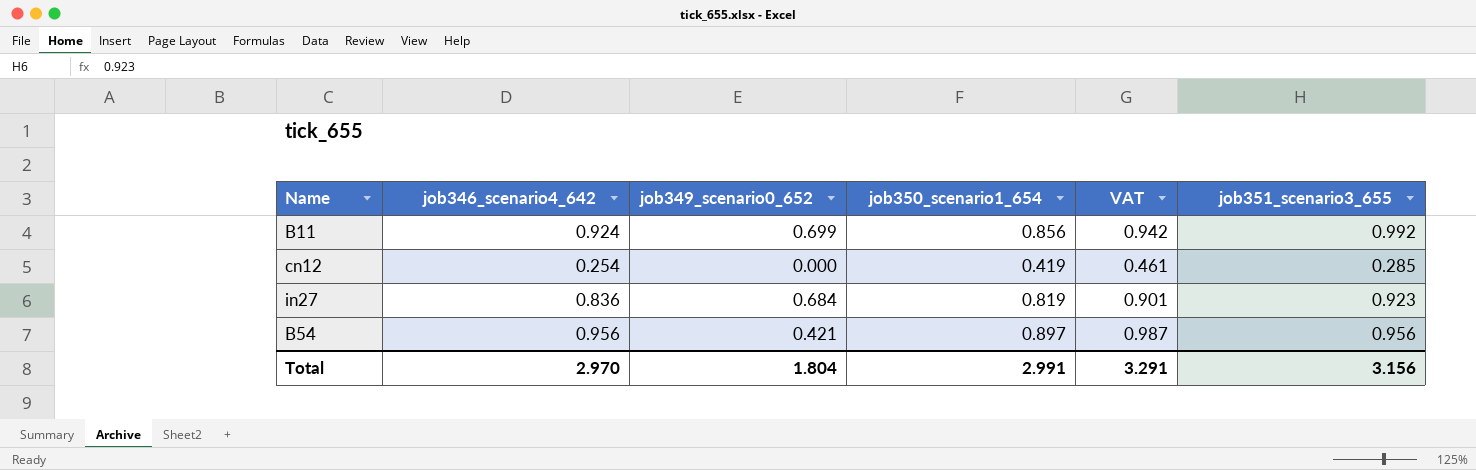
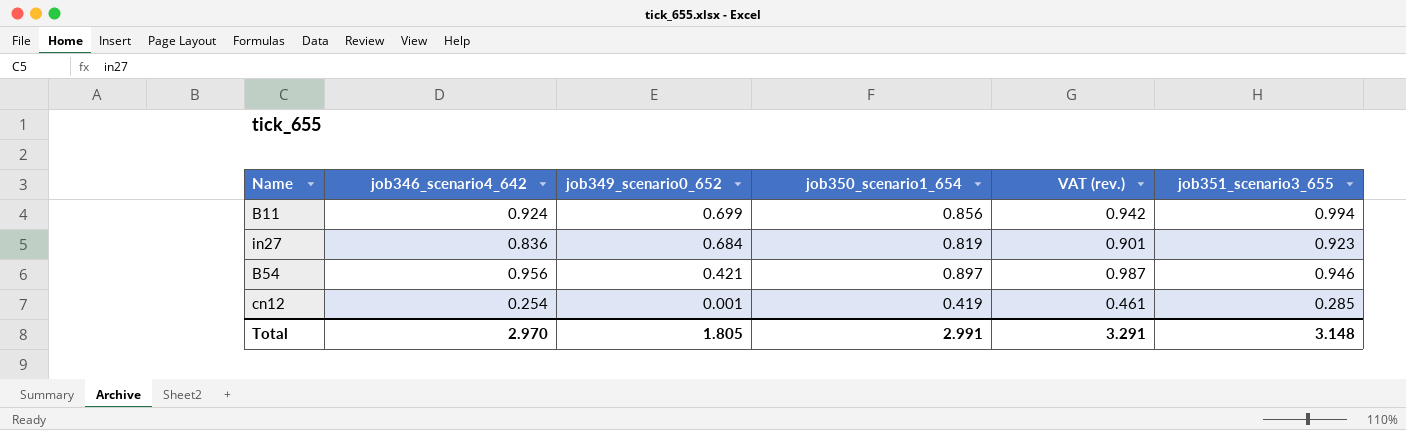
row order: none -> job349_scenario0_652 descending
column name: VAT -> VAT (rev.)
B11 | job351_scenario3_655: 0.992 -> 0.994
B54 | job351_scenario3_655: 0.956 -> 0.946
cn12 | job349_scenario0_652: 0.000 -> 0.001
Total | job349_scenario0_652: 1.804 -> 1.805
Total | job351_scenario3_655: 3.156 -> 3.148

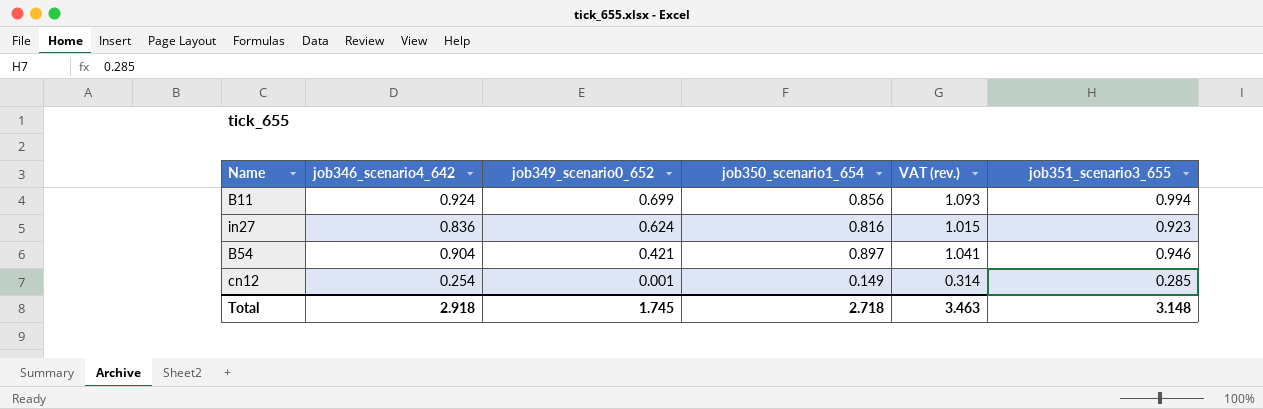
column VAT (rev.) | formula: [job350_scenario1_654] * 1.1 -> [job351_scenario3_655] * 1.1
in27 | job349_scenario0_652: 0.684 -> 0.624
in27 | job350_scenario1_654: 0.819 -> 0.816
B54 | job346_scenario4_642: 0.956 -> 0.904
cn12 | job350_scenario1_654: 0.419 -> 0.149
Total | job346_scenario4_642: 2.970 -> 2.918
Total | job349_scenario0_652: 1.805 -> 1.745
Total | job350_scenario1_654: 2.991 -> 2.718
Total | VAT (rev.): 3.291 -> 3.463

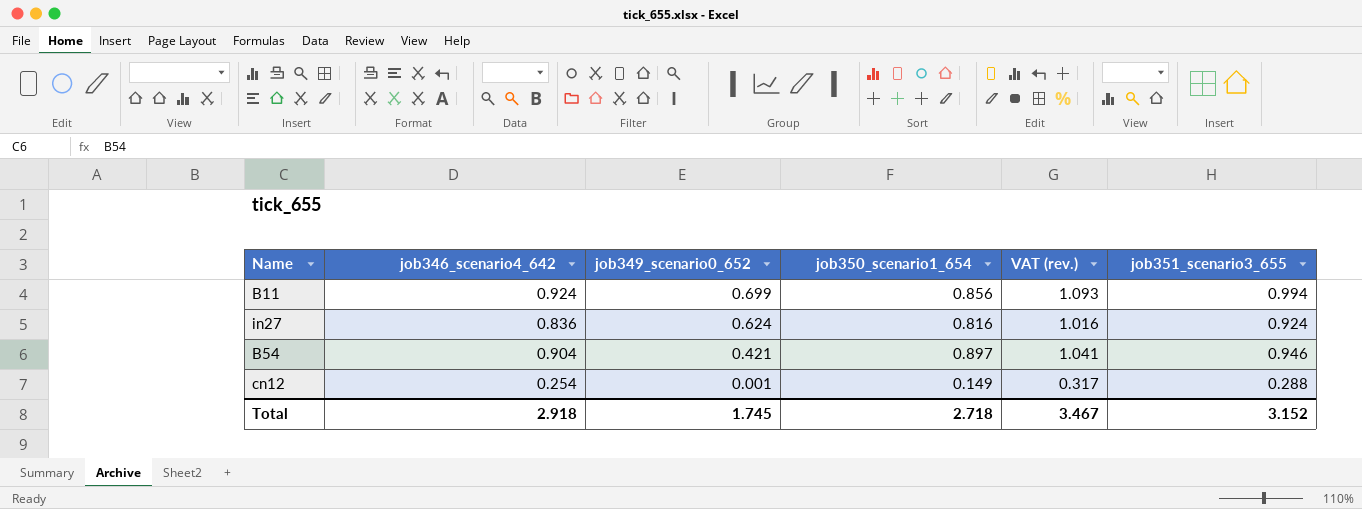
in27 | VAT (rev.): 1.015 -> 1.016
in27 | job351_scenario3_655: 0.923 -> 0.924
cn12 | VAT (rev.): 0.314 -> 0.317
cn12 | job351_scenario3_655: 0.285 -> 0.288
Total | VAT (rev.): 3.463 -> 3.467
Total | job351_scenario3_655: 3.148 -> 3.152

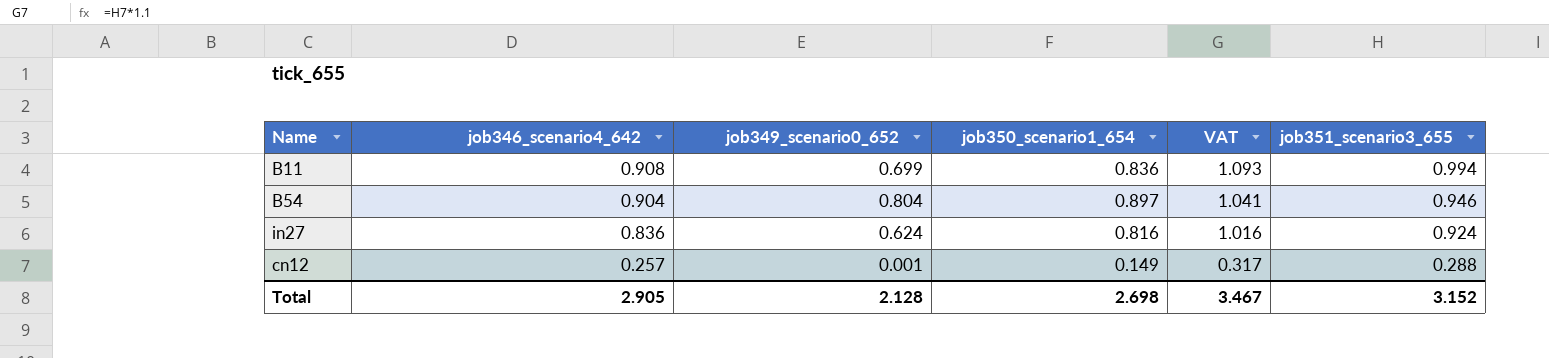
row order: job349_scenario0_652 descending -> job346_scenario4_642 descending
column name: VAT (rev.) -> VAT
B11 | job346_scenario4_642: 0.924 -> 0.908
B11 | job350_scenario1_654: 0.856 -> 0.836
B54 | job349_scenario0_652: 0.421 -> 0.804
cn12 | job346_scenario4_642: 0.254 -> 0.257
Total | job346_scenario4_642: 2.918 -> 2.905
Total | job349_scenario0_652: 1.745 -> 2.128
Total | job350_scenario1_654: 2.718 -> 2.698

